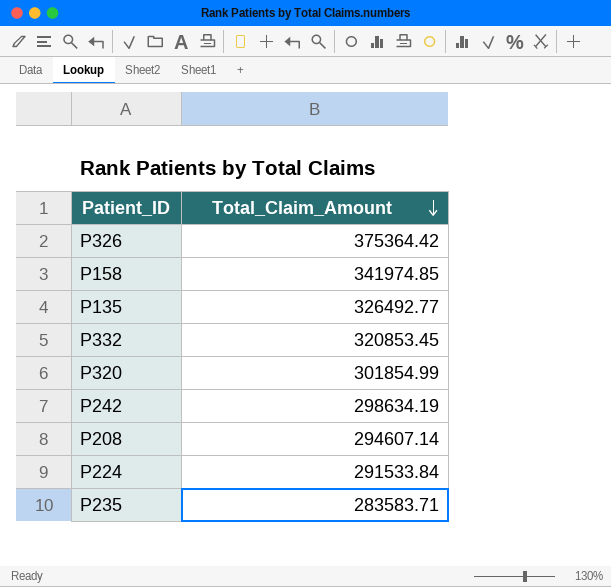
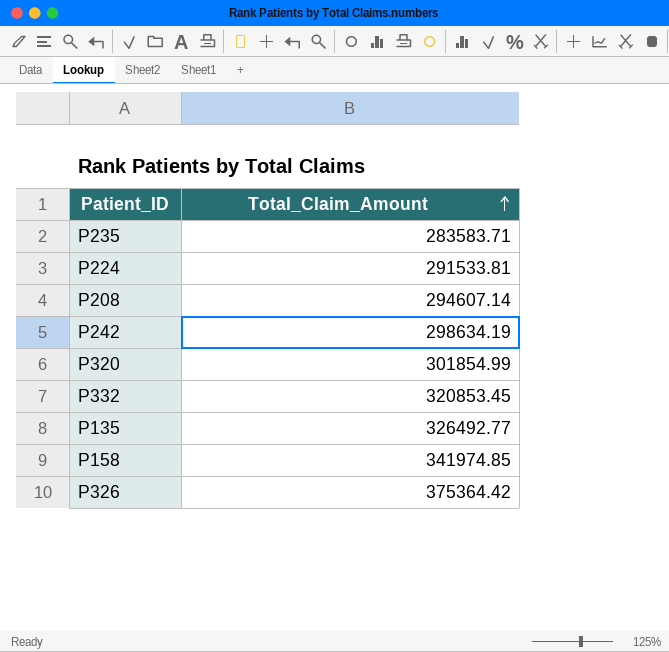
row order: Total_Claim_Amount descending -> Total_Claim_Amount ascending
P224 | Total_Claim_Amount: 291533.84 -> 291533.81

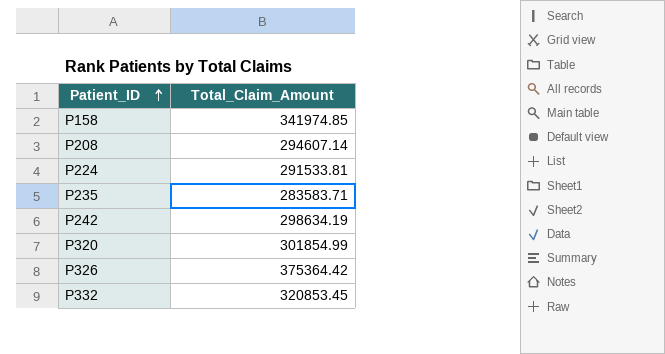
row order: Total_Claim_Amount ascending -> Patient_ID ascending
row P135: 326492.77 -> none

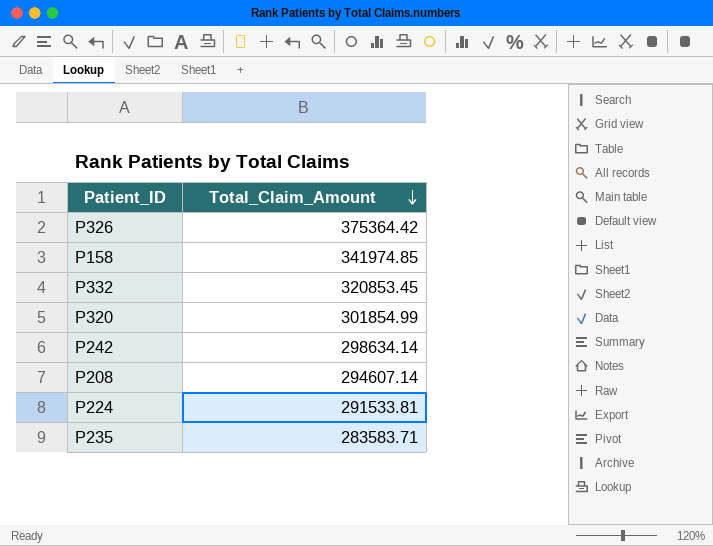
row order: Patient_ID ascending -> Total_Claim_Amount descending
P242 | Total_Claim_Amount: 298634.19 -> 298634.14

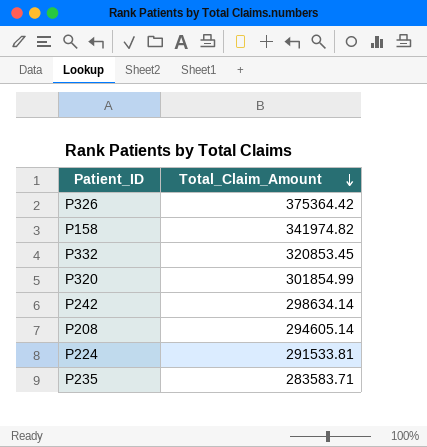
P158 | Total_Claim_Amount: 341974.85 -> 341974.82
P208 | Total_Claim_Amount: 294607.14 -> 294605.14

